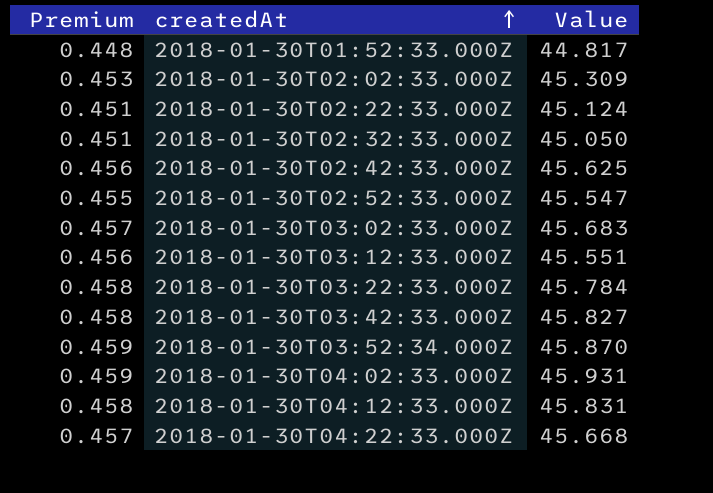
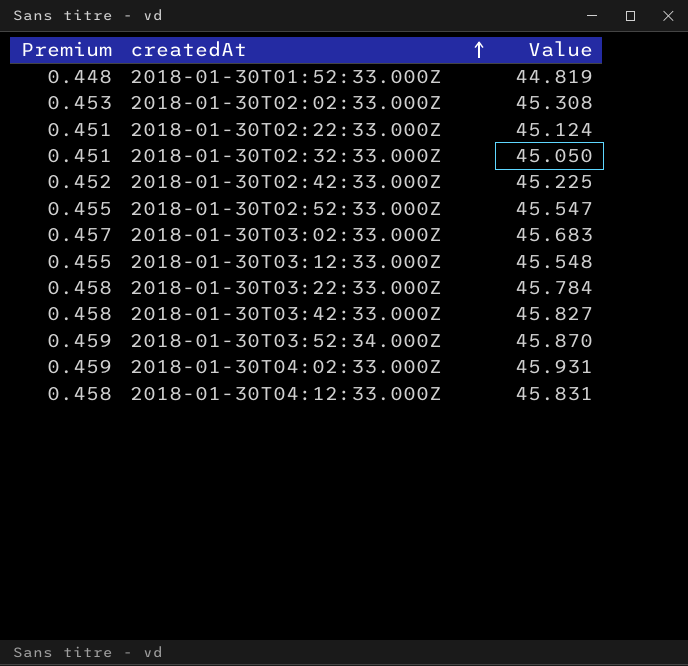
row 2018-01-30T04:22:33.000Z: 0.457 | 45.668 -> none
2018-01-30T01:52:33.000Z | Value: 44.817 -> 44.819
2018-01-30T02:02:33.000Z | Value: 45.309 -> 45.308
2018-01-30T02:42:33.000Z | Premium: 0.456 -> 0.452
2018-01-30T02:42:33.000Z | Value: 45.625 -> 45.225
2018-01-30T03:12:33.000Z | Premium: 0.456 -> 0.455
2018-01-30T03:12:33.000Z | Value: 45.551 -> 45.548

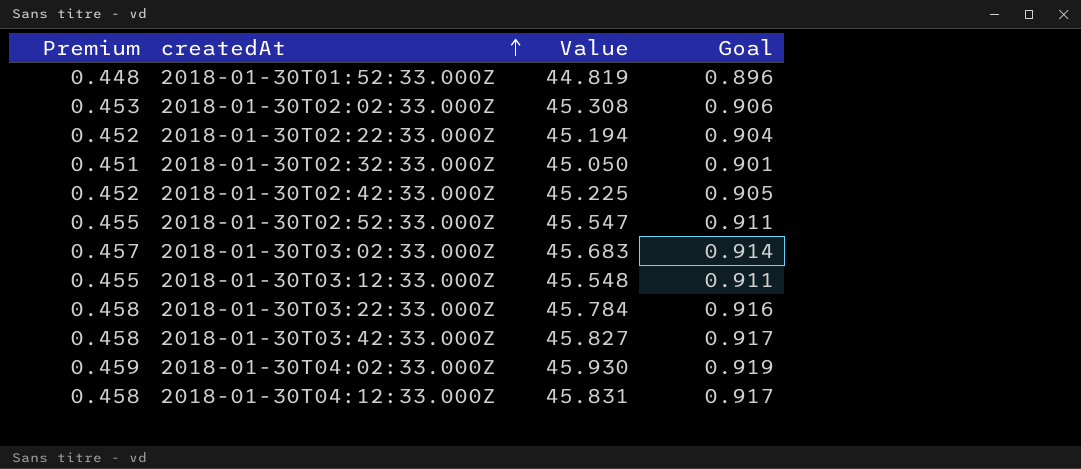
column Goal | formula: none -> [Value] * 0.02
row 2018-01-30T03:52:34.000Z: 0.459 | 45.870 -> none
2018-01-30T02:22:33.000Z | Premium: 0.451 -> 0.452
2018-01-30T02:22:33.000Z | Value: 45.124 -> 45.194
2018-01-30T04:02:33.000Z | Value: 45.931 -> 45.930

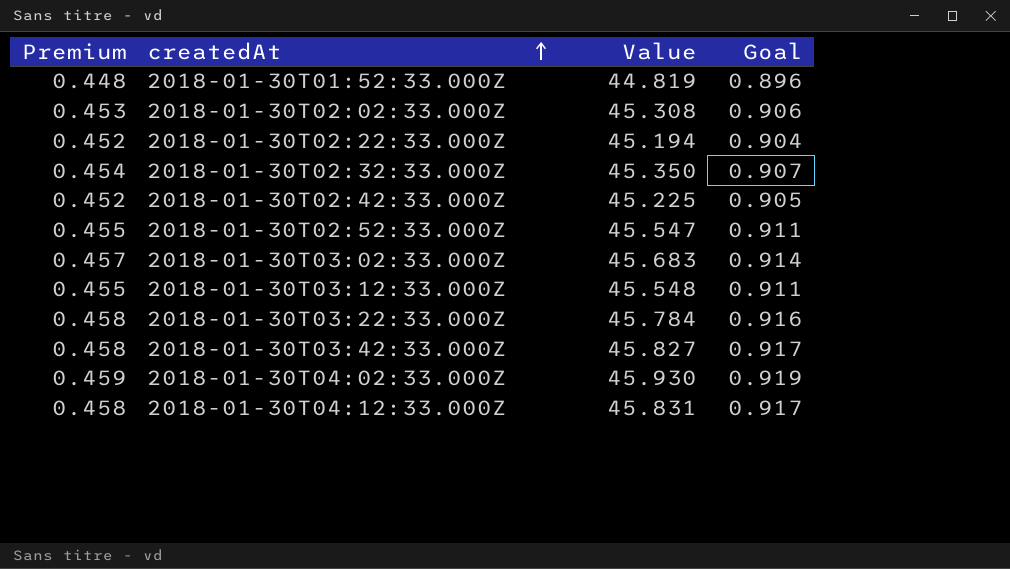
2018-01-30T02:32:33.000Z | Premium: 0.451 -> 0.454
2018-01-30T02:32:33.000Z | Value: 45.050 -> 45.350
2018-01-30T02:32:33.000Z | Goal: 0.901 -> 0.907

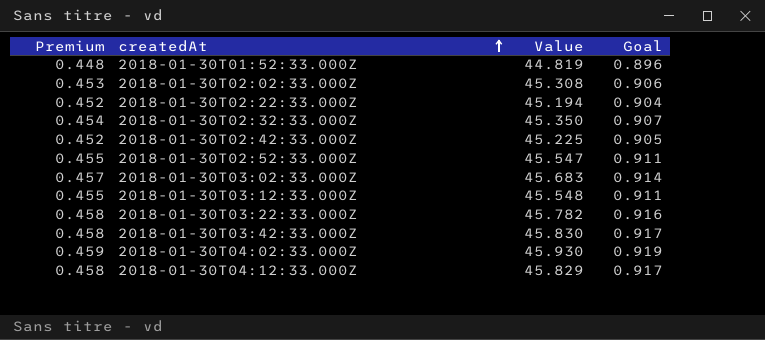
2018-01-30T03:22:33.000Z | Value: 45.784 -> 45.782
2018-01-30T03:42:33.000Z | Value: 45.827 -> 45.830
2018-01-30T04:12:33.000Z | Value: 45.831 -> 45.829

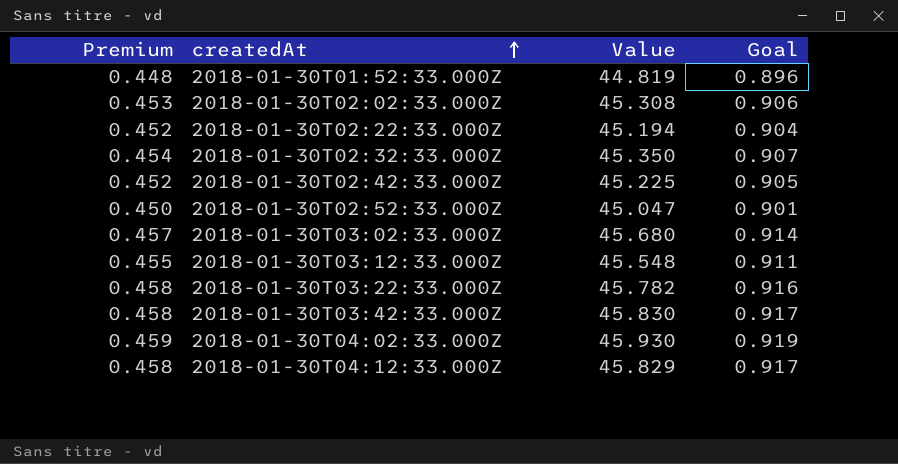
2018-01-30T02:52:33.000Z | Premium: 0.455 -> 0.450
2018-01-30T02:52:33.000Z | Value: 45.547 -> 45.047
2018-01-30T02:52:33.000Z | Goal: 0.911 -> 0.901
2018-01-30T03:02:33.000Z | Value: 45.683 -> 45.680

